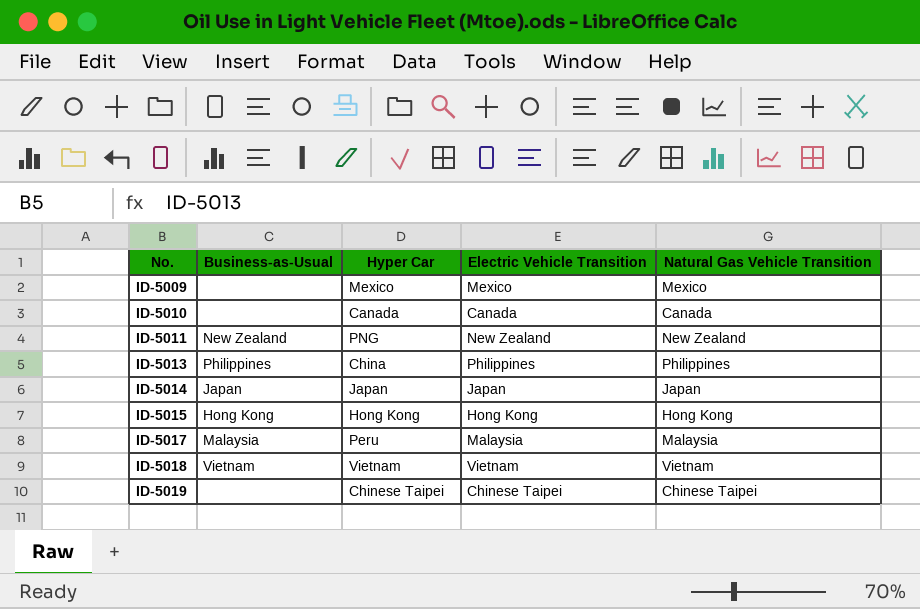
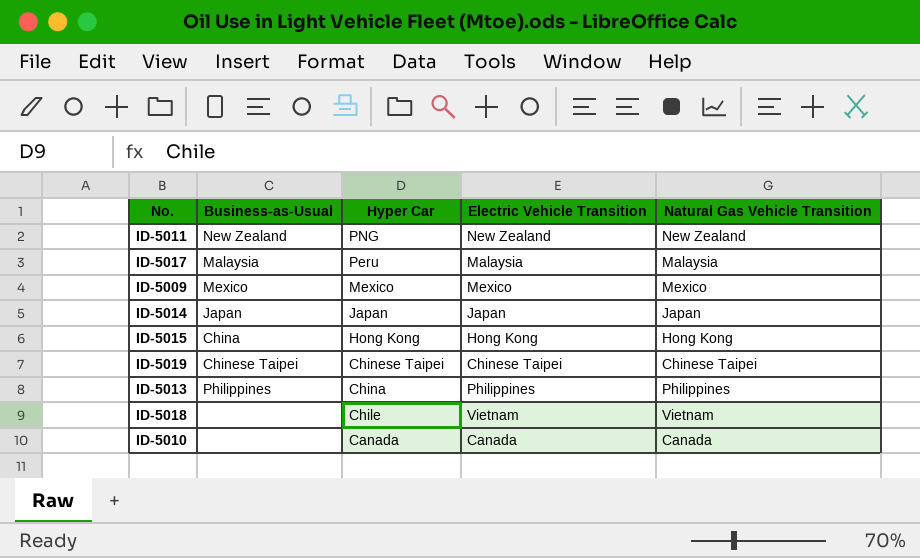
row order: No. ascending -> Hyper Car descending
ID-5009 | Business-as-Usual: none -> Mexico
ID-5015 | Business-as-Usual: Hong Kong -> China
ID-5019 | Business-as-Usual: none -> Chinese Taipei
ID-5018 | Business-as-Usual: Vietnam -> none
ID-5018 | Hyper Car: Vietnam -> Chile

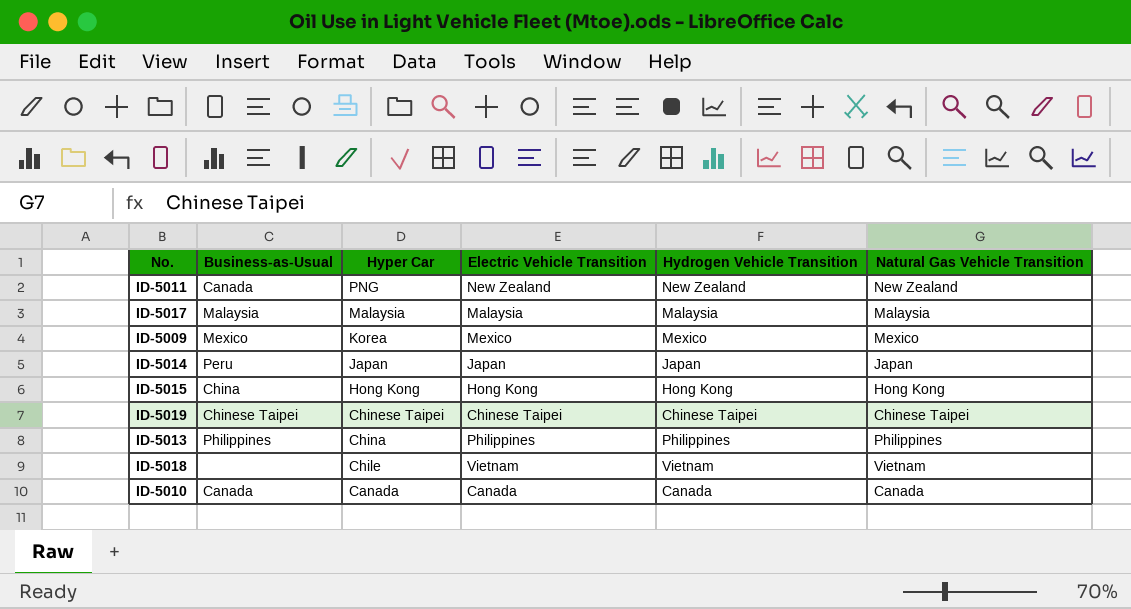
column Hydrogen Vehicle Transition | position: none -> 5
ID-5011 | Business-as-Usual: New Zealand -> Canada
ID-5017 | Hyper Car: Peru -> Malaysia
ID-5009 | Hyper Car: Mexico -> Korea
ID-5014 | Business-as-Usual: Japan -> Peru
ID-5010 | Business-as-Usual: none -> Canada

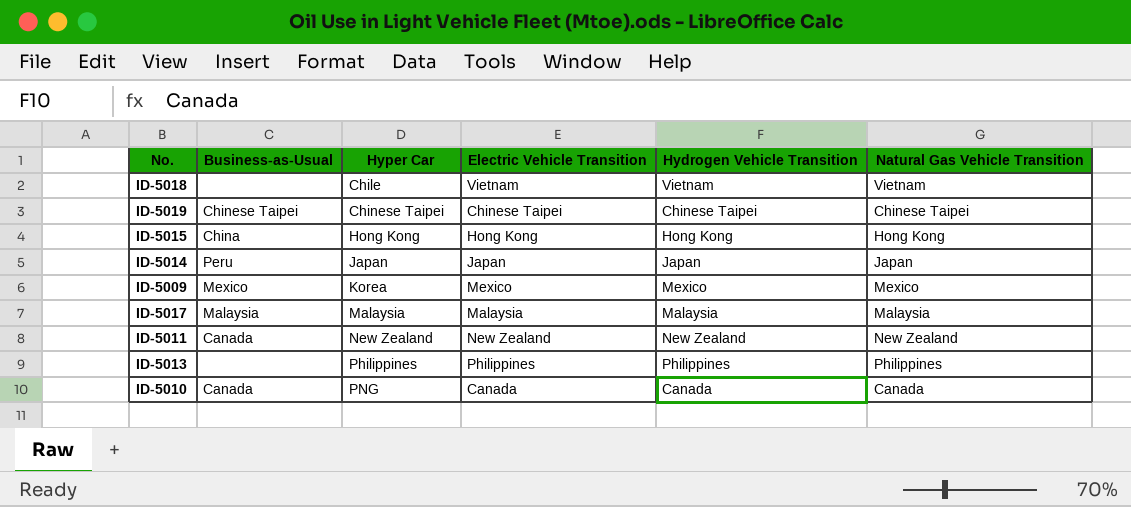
row order: Hyper Car descending -> Hyper Car ascending
ID-5011 | Hyper Car: PNG -> New Zealand
ID-5013 | Business-as-Usual: Philippines -> none
ID-5013 | Hyper Car: China -> Philippines
ID-5010 | Hyper Car: Canada -> PNG

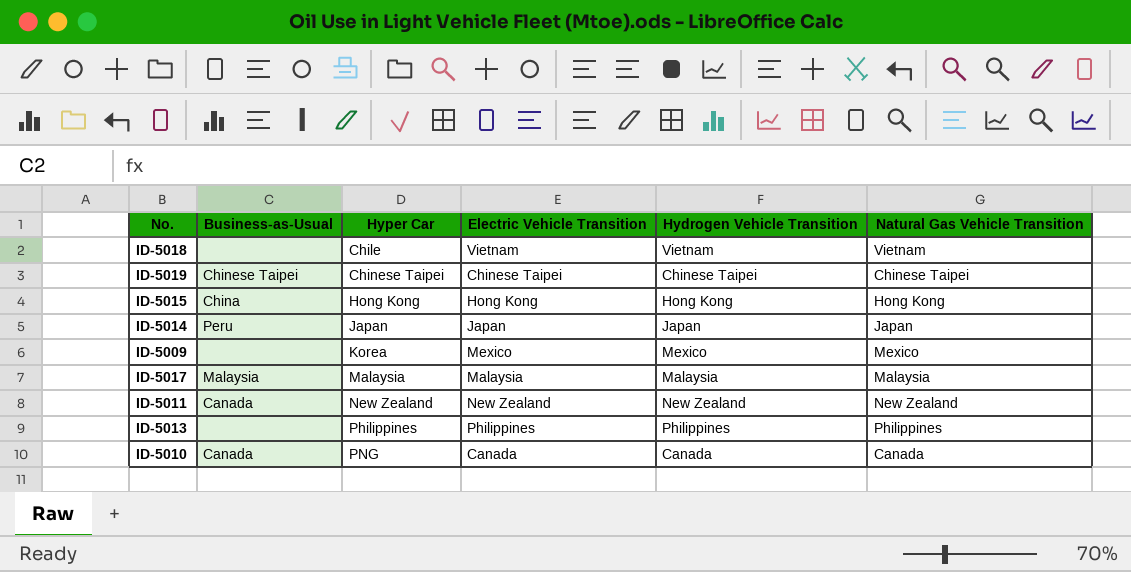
ID-5009 | Business-as-Usual: Mexico -> none

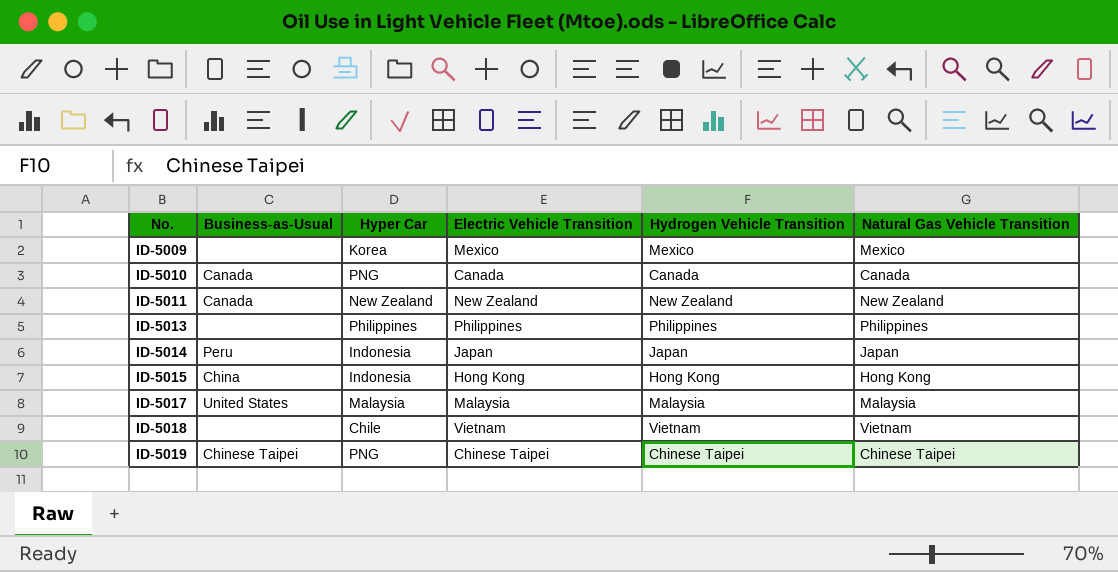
row order: Hyper Car ascending -> No. ascending
ID-5014 | Hyper Car: Japan -> Indonesia
ID-5015 | Hyper Car: Hong Kong -> Indonesia
ID-5017 | Business-as-Usual: Malaysia -> United States
ID-5019 | Hyper Car: Chinese Taipei -> PNG

